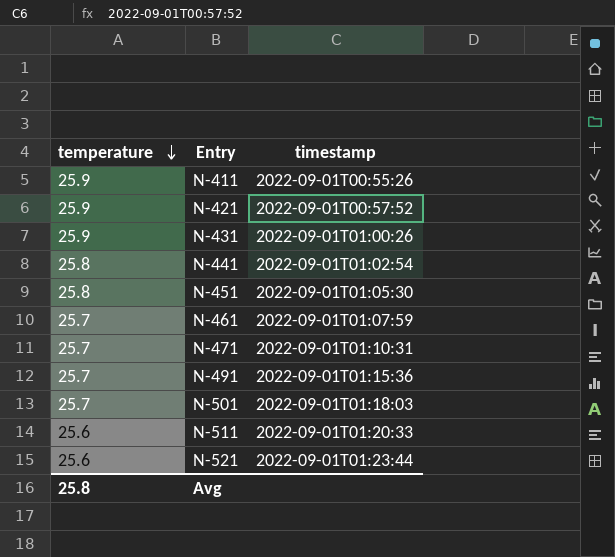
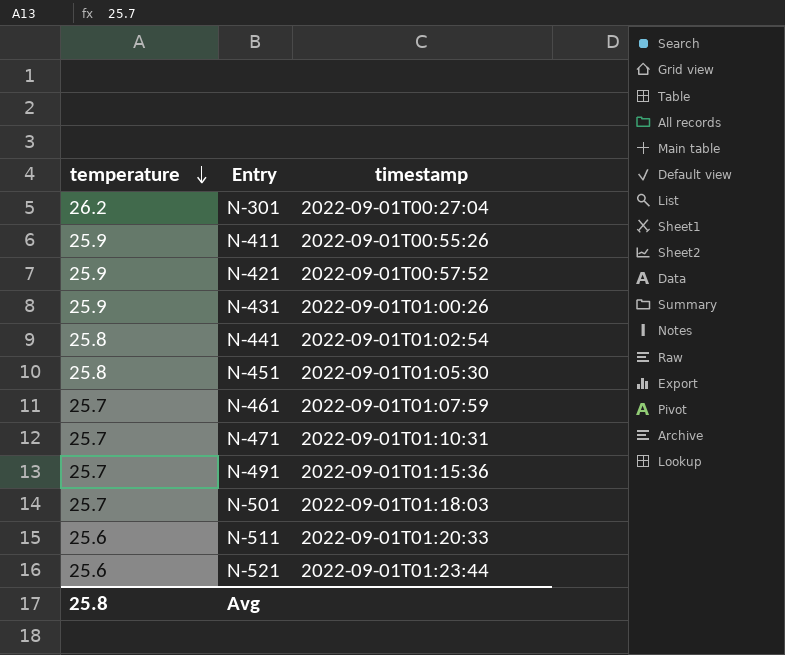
row N-301: none -> 26.2 | 2022-09-01T00:27:04

